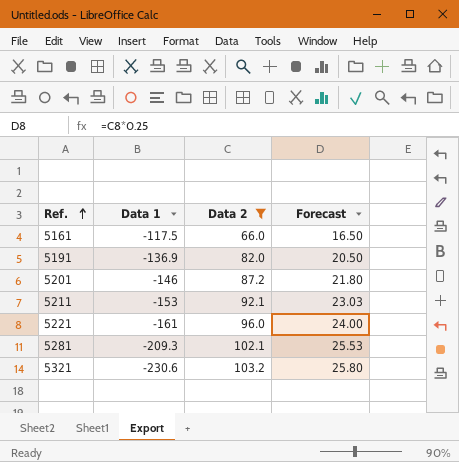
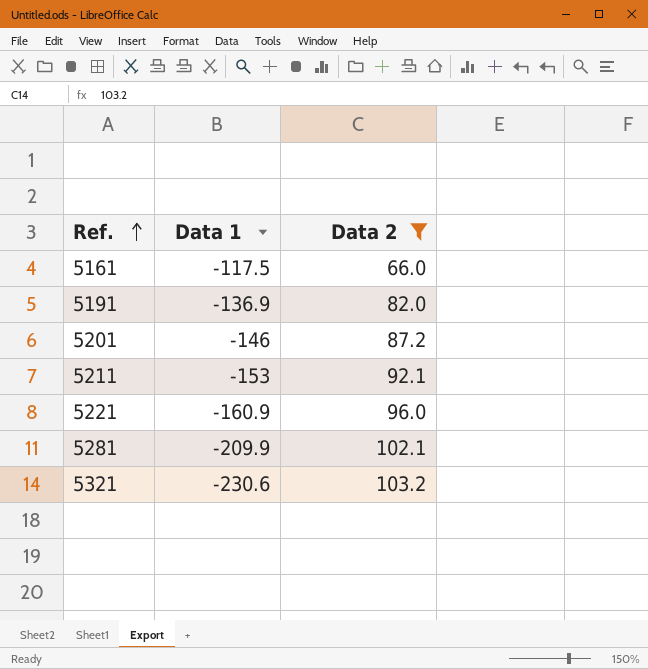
column Forecast | formula: [Data 2] * 0.25 -> none
5221 | Data 1: -161 -> -160.9
5281 | Data 1: -209.3 -> -209.9

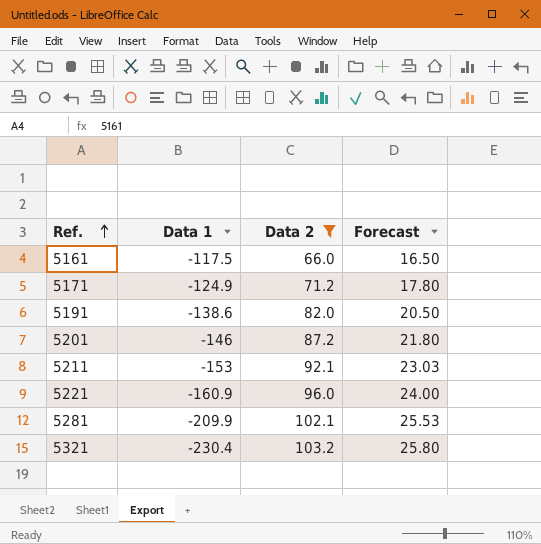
column Forecast | formula: none -> [Data 2] * 0.25
row 5171: none -> -124.9 | 71.2 | 17.80
5191 | Data 1: -136.9 -> -138.6
5321 | Data 1: -230.6 -> -230.4

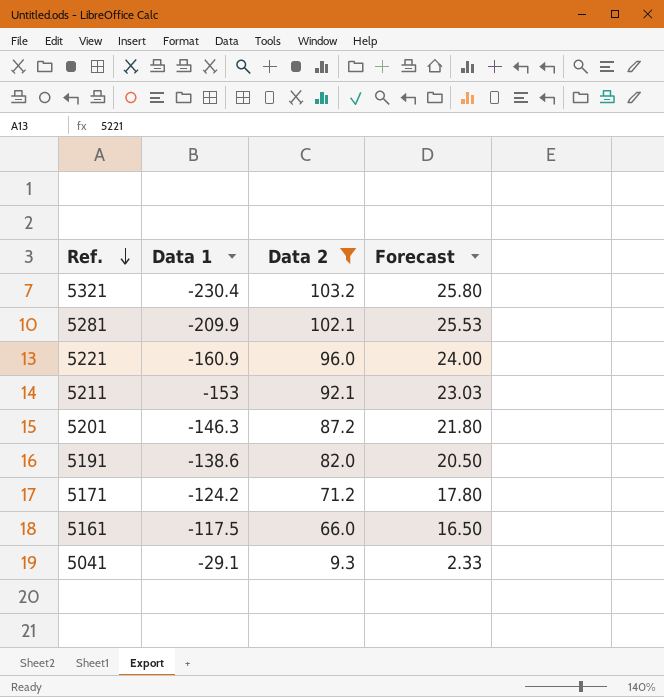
row order: Ref. ascending -> Ref. descending
5201 | Data 1: -146 -> -146.3
5171 | Data 1: -124.9 -> -124.2
row 5041: none -> -29.1 | 9.3 | 2.33

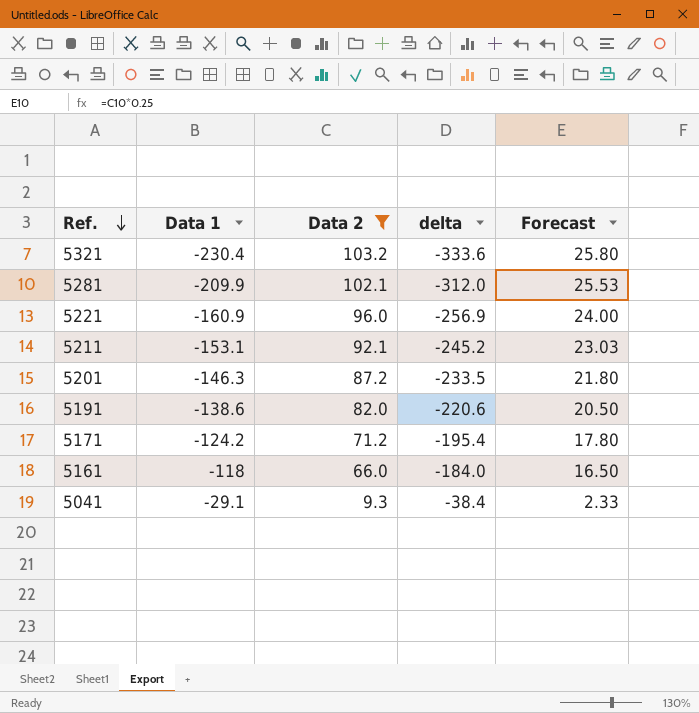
column delta | formula: none -> [Data 1] - [Data 2]
5211 | Data 1: -153 -> -153.1
5161 | Data 1: -117.5 -> -118

